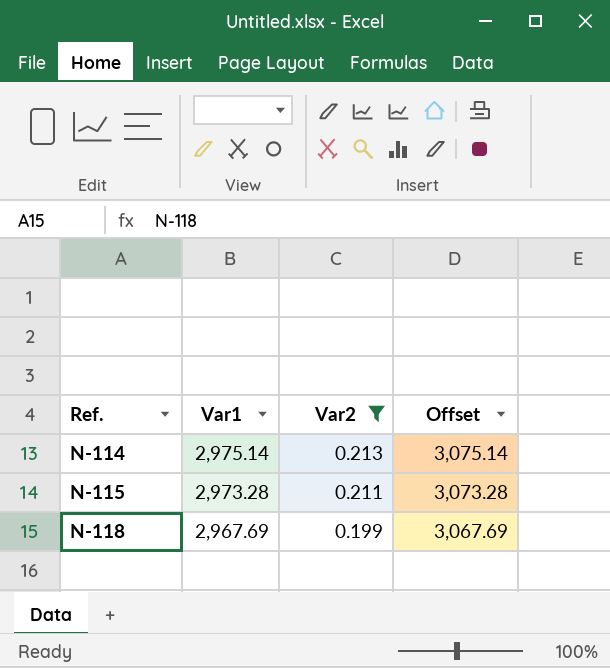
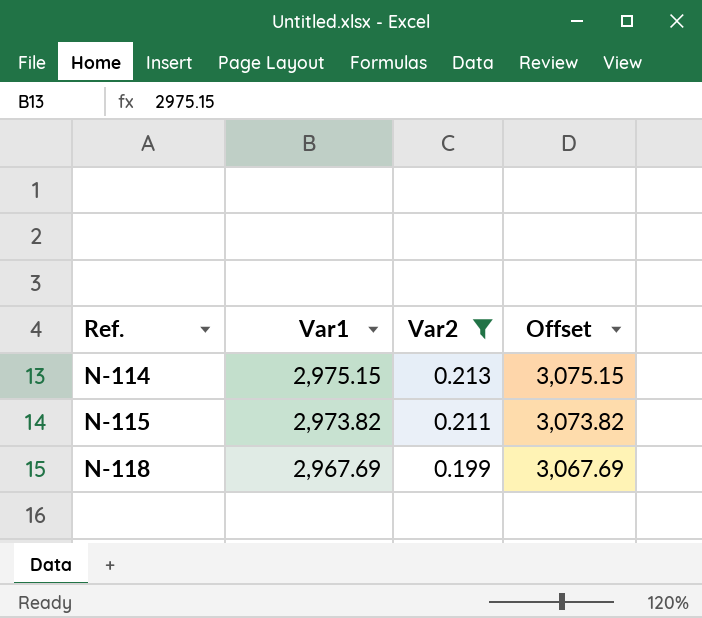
N-114 | Var1: 2,975.14 -> 2,975.15
N-114 | Offset: 3,075.14 -> 3,075.15
N-115 | Var1: 2,973.28 -> 2,973.82
N-115 | Offset: 3,073.28 -> 3,073.82

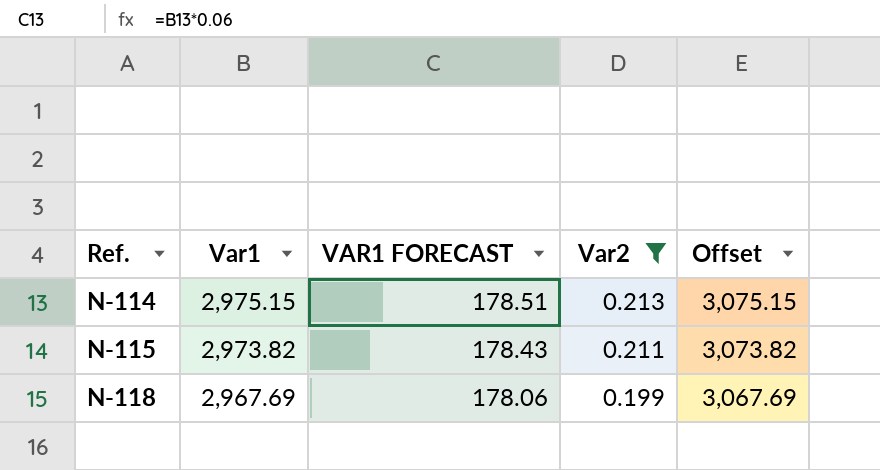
column VAR1 FORECAST | formula: none -> [Var1] * 0.06

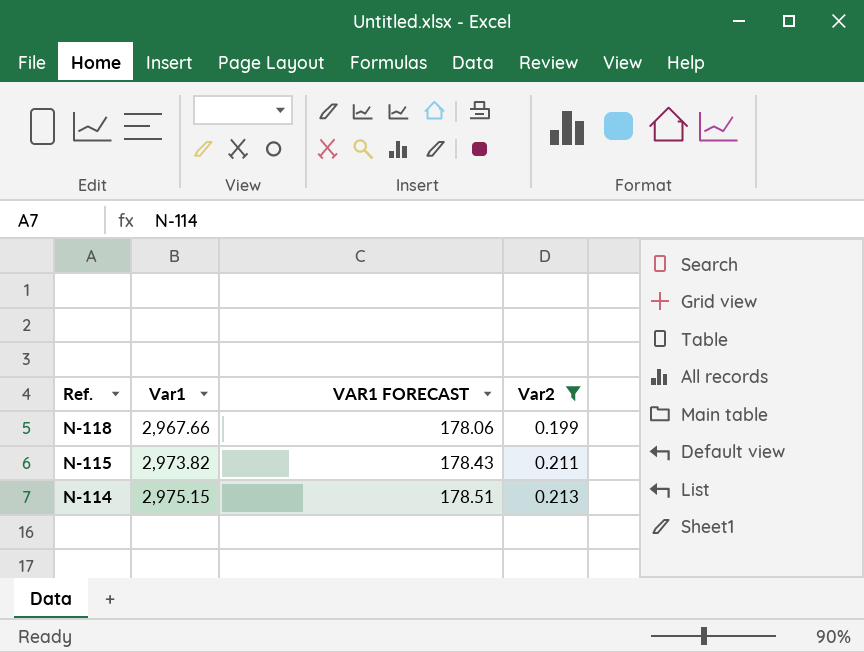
row order: Ref. ascending -> Ref. descending
column Offset | formula: [Var1] + 100 -> none
N-118 | Var1: 2,967.69 -> 2,967.66

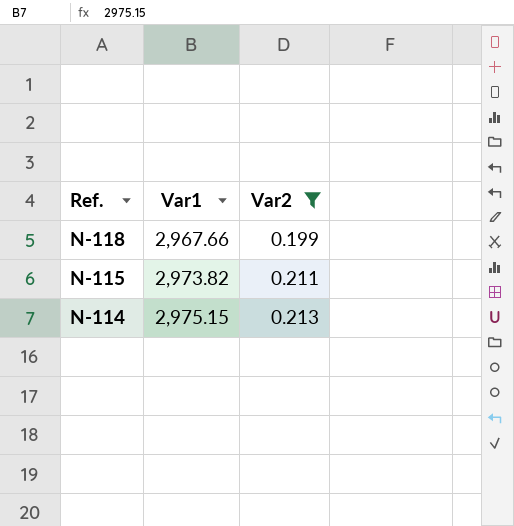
column VAR1 FORECAST | formula: [Var1] * 0.06 -> none

